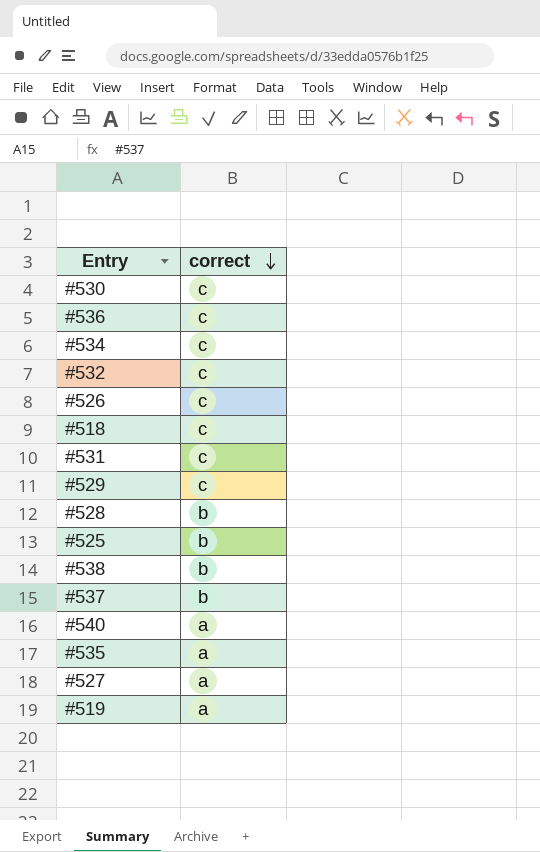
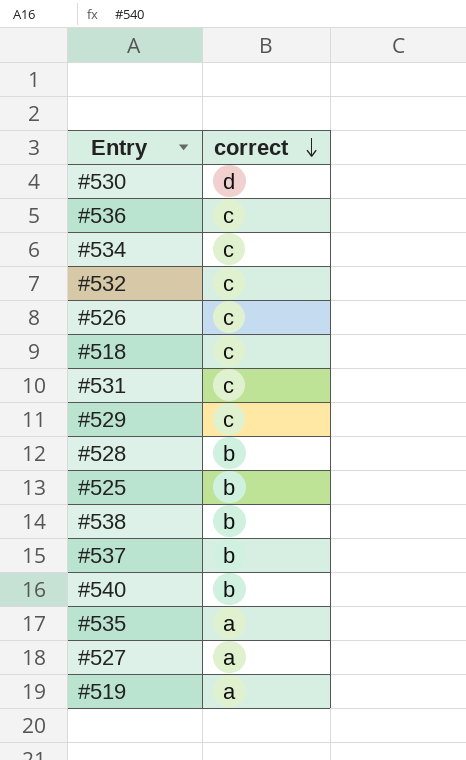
#530 | correct: c -> d
#540 | correct: a -> b

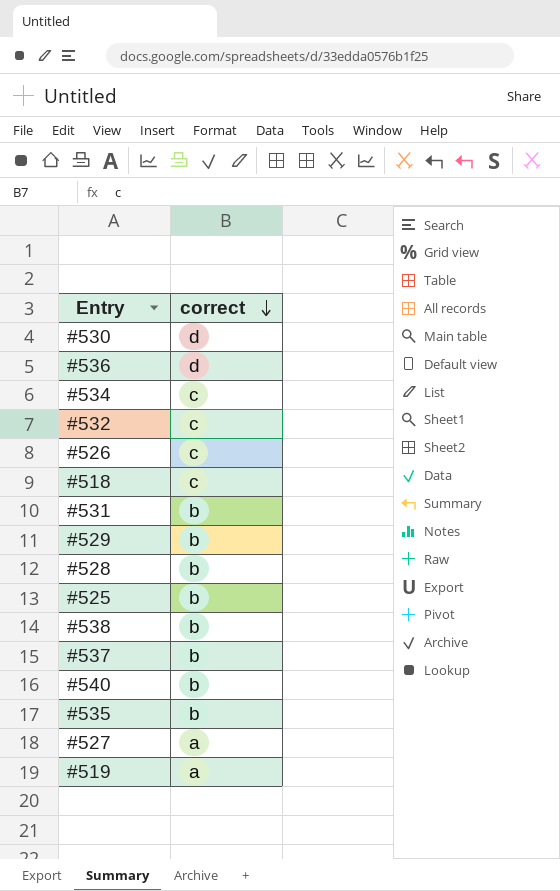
#536 | correct: c -> d
#531 | correct: c -> b
#529 | correct: c -> b
#535 | correct: a -> b

